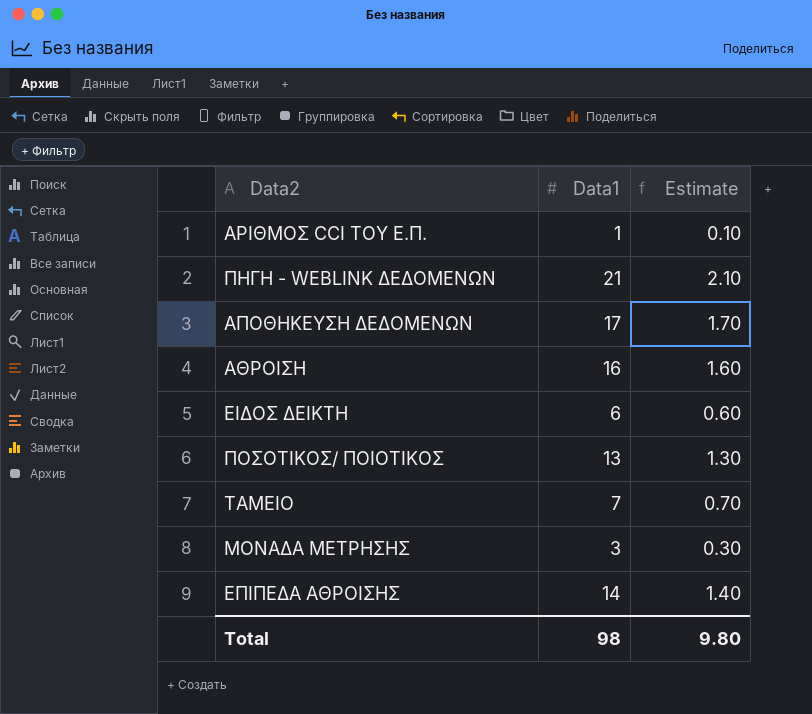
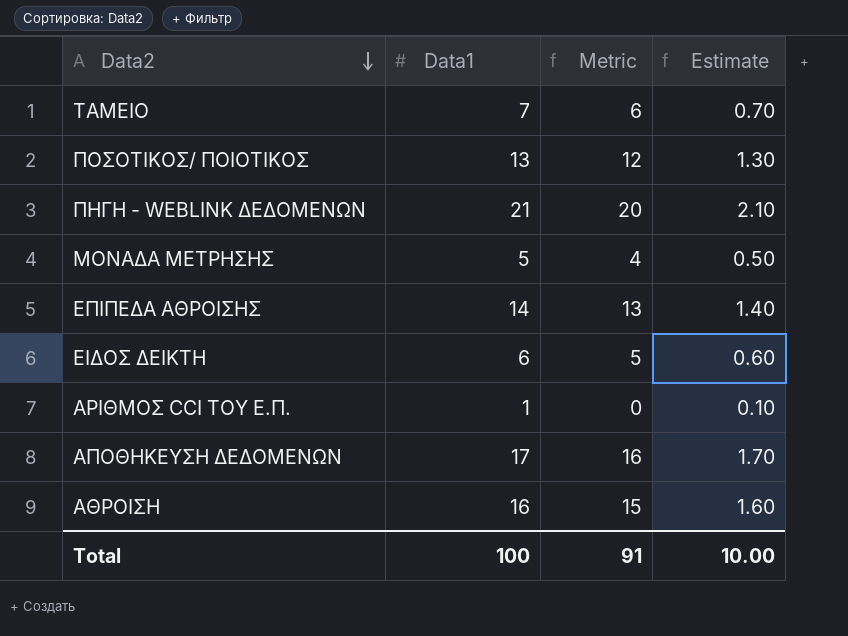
row order: none -> Data2 descending
column Metric | formula: none -> [Data1] - 1
ΜΟΝΑΔΑ ΜΕΤΡΗΣΗΣ | Data1: 3 -> 5
ΜΟΝΑΔΑ ΜΕΤΡΗΣΗΣ | Estimate: 0.30 -> 0.50
Total | Data1: 98 -> 100
Total | Estimate: 9.80 -> 10.00

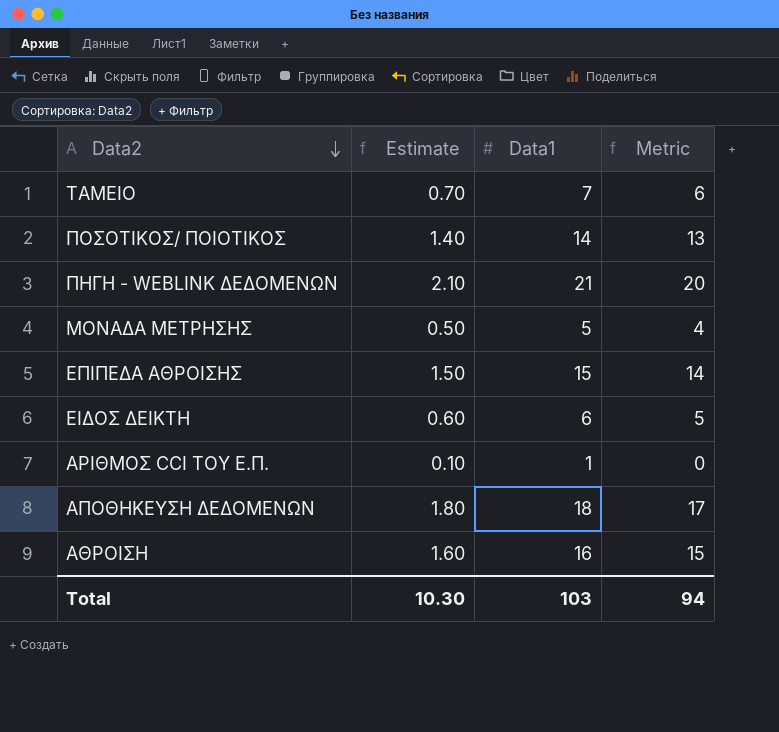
column Estimate | position: 4 -> 2
ΠΟΣΟΤΙΚΟΣ/ ΠΟΙΟΤΙΚΟΣ | Estimate: 1.30 -> 1.40
ΠΟΣΟΤΙΚΟΣ/ ΠΟΙΟΤΙΚΟΣ | Data1: 13 -> 14
ΠΟΣΟΤΙΚΟΣ/ ΠΟΙΟΤΙΚΟΣ | Metric: 12 -> 13
ΕΠΙΠΕΔΑ ΑΘΡΟΙΣΗΣ | Estimate: 1.40 -> 1.50
ΕΠΙΠΕΔΑ ΑΘΡΟΙΣΗΣ | Data1: 14 -> 15
ΕΠΙΠΕΔΑ ΑΘΡΟΙΣΗΣ | Metric: 13 -> 14
ΑΠΟΘΗΚΕΥΣΗ ΔΕΔΟΜΕΝΩΝ | Estimate: 1.70 -> 1.80
ΑΠΟΘΗΚΕΥΣΗ ΔΕΔΟΜΕΝΩΝ | Data1: 17 -> 18
ΑΠΟΘΗΚΕΥΣΗ ΔΕΔΟΜΕΝΩΝ | Metric: 16 -> 17
Total | Estimate: 10.00 -> 10.30
Total | Data1: 100 -> 103
Total | Metric: 91 -> 94

